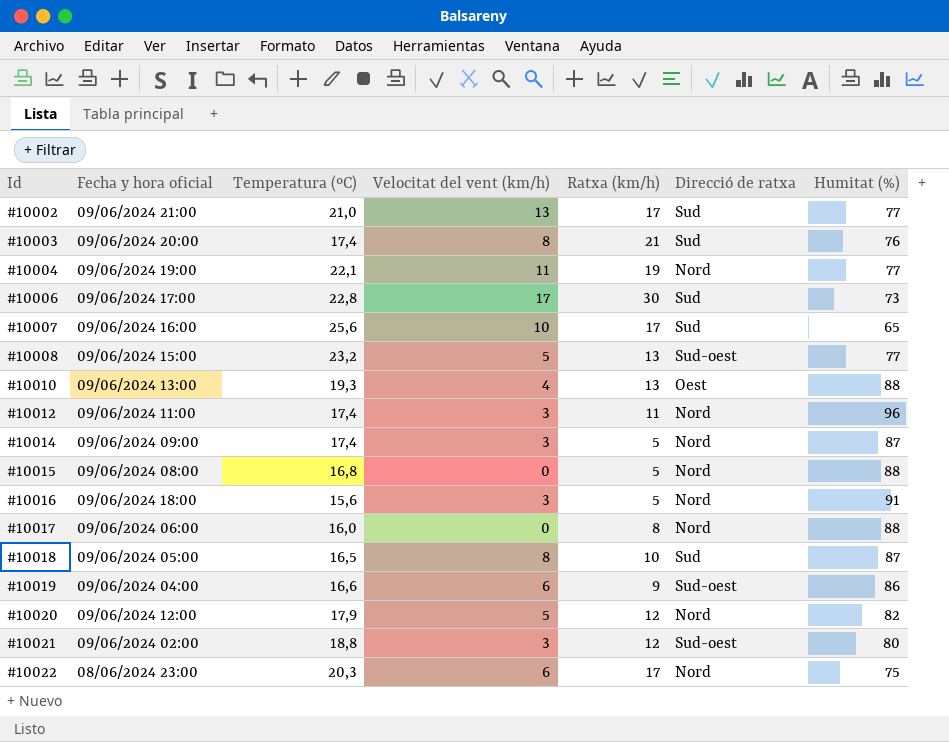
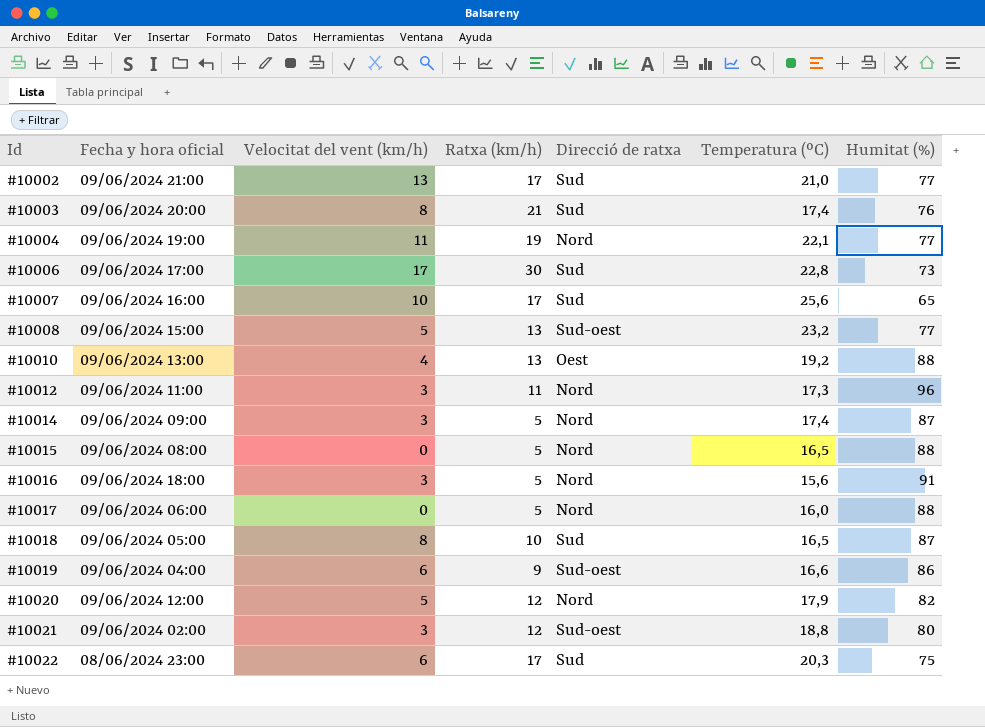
column Temperatura (ºC) | position: 3 -> 6
#10010 | Temperatura (ºC): 19,3 -> 19,2
#10012 | Temperatura (ºC): 17,4 -> 17,3
#10015 | Temperatura (ºC): 16,8 -> 16,5
#10017 | Ratxa (km/h): 8 -> 5
#10022 | Direcció de ratxa: Nord -> Sud

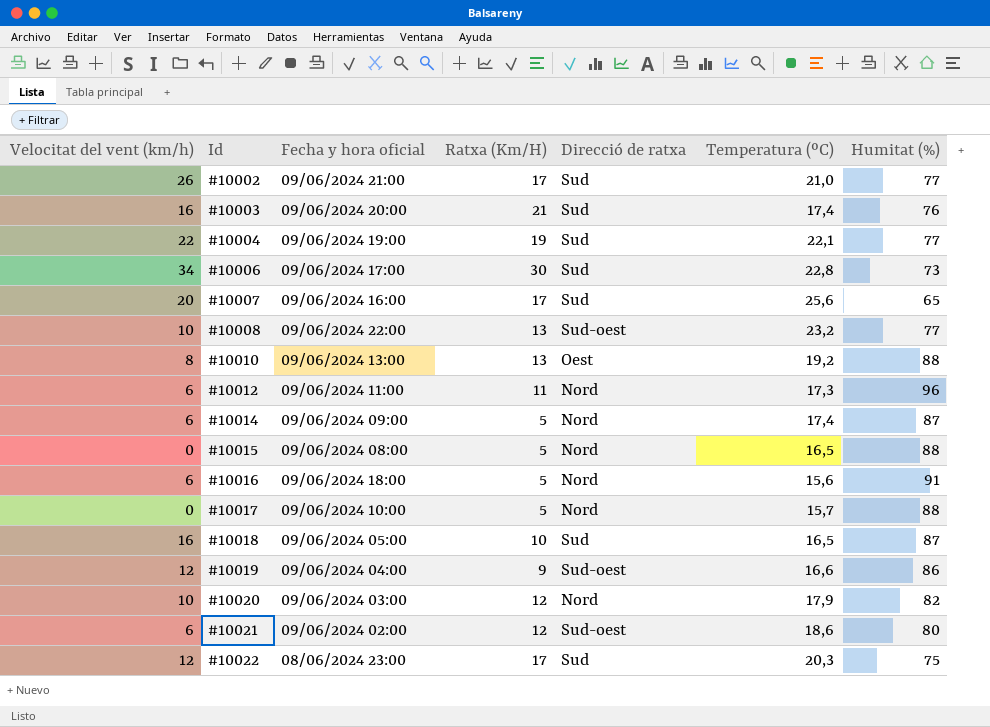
column Velocitat del vent (km/h) | position: 3 -> 1
column name: Ratxa (km/h) -> Ratxa (Km/H)
#10002 | Velocitat del vent (km/h): 13 -> 26
#10003 | Velocitat del vent (km/h): 8 -> 16
#10004 | Velocitat del vent (km/h): 11 -> 22
#10004 | Direcció de ratxa: Nord -> Sud
#10006 | Velocitat del vent (km/h): 17 -> 34
#10007 | Velocitat del vent (km/h): 10 -> 20
#10008 | Velocitat del vent (km/h): 5 -> 10
#10008 | Fecha y hora oficial: 09/06/2024 15:00 -> 09/06/2024 22:00
#10010 | Velocitat del vent (km/h): 4 -> 8
#10012 | Velocitat del vent (km/h): 3 -> 6
#10014 | Velocitat del vent (km/h): 3 -> 6
#10016 | Velocitat del vent (km/h): 3 -> 6
#10017 | Fecha y hora oficial: 09/06/2024 06:00 -> 09/06/2024 10:00
#10017 | Temperatura (ºC): 16,0 -> 15,7
#10018 | Velocitat del vent (km/h): 8 -> 16
#10019 | Velocitat del vent (km/h): 6 -> 12
#10020 | Velocitat del vent (km/h): 5 -> 10
#10020 | Fecha y hora oficial: 09/06/2024 12:00 -> 09/06/2024 03:00
#10021 | Velocitat del vent (km/h): 3 -> 6
#10021 | Temperatura (ºC): 18,8 -> 18,6
#10022 | Velocitat del vent (km/h): 6 -> 12

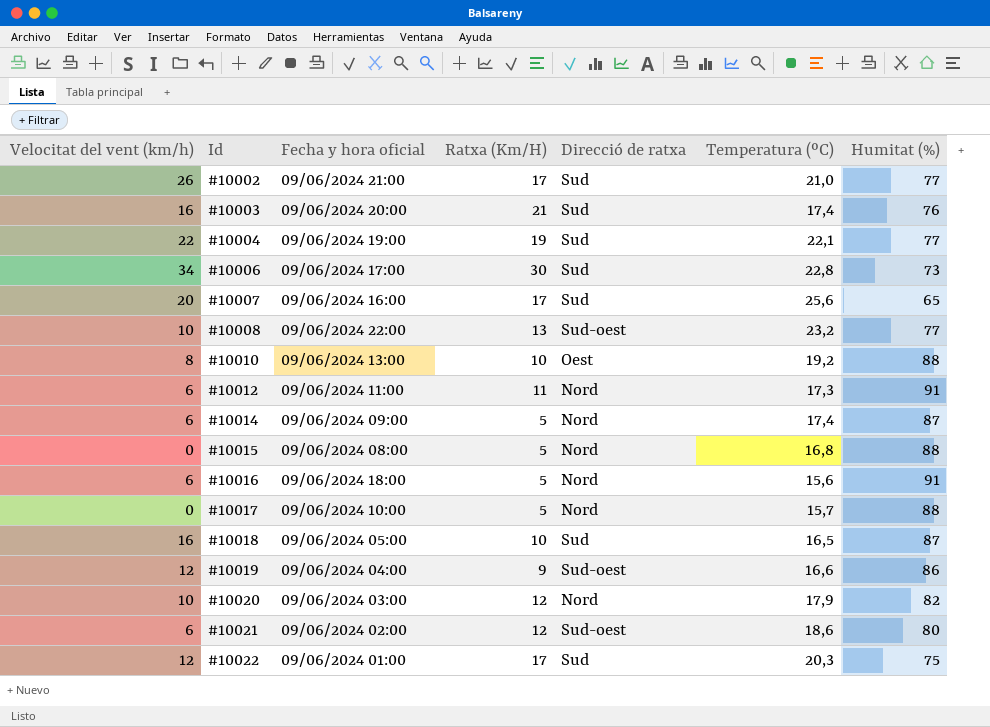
#10010 | Ratxa (Km/H): 13 -> 10
#10012 | Humitat (%): 96 -> 91
#10015 | Temperatura (ºC): 16,5 -> 16,8
#10022 | Fecha y hora oficial: 08/06/2024 23:00 -> 09/06/2024 01:00

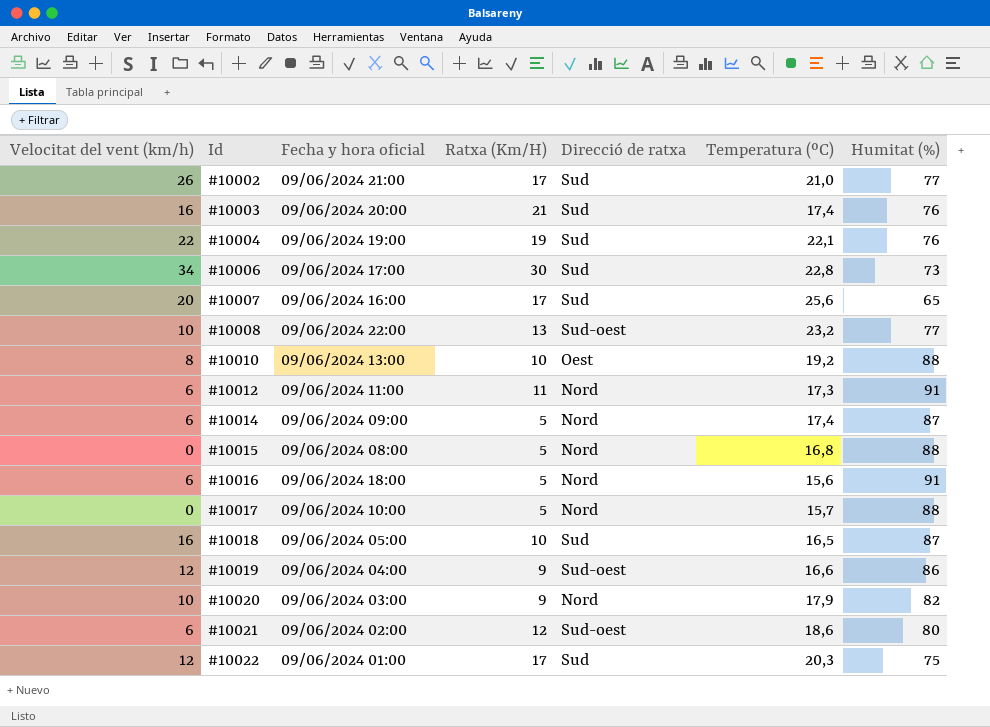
#10004 | Humitat (%): 77 -> 76
#10020 | Ratxa (Km/H): 12 -> 9

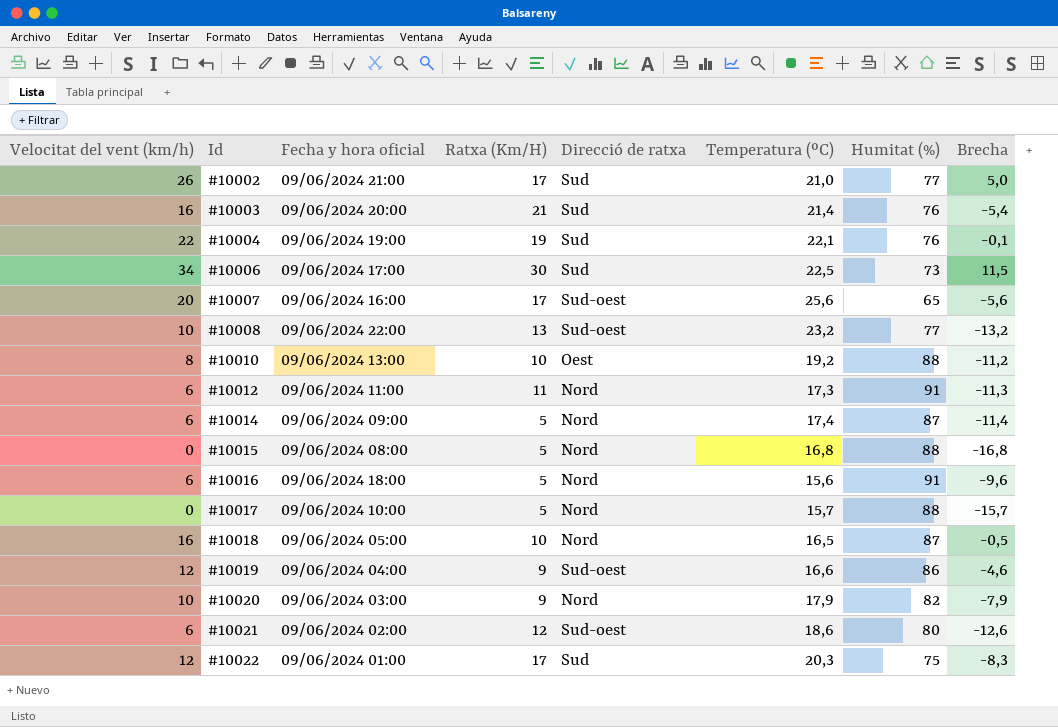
column Brecha | formula: none -> [Velocitat del vent (km/h)] - [Temperatura (ºC)]
#10003 | Temperatura (ºC): 17,4 -> 21,4
#10006 | Temperatura (ºC): 22,8 -> 22,5
#10007 | Direcció de ratxa: Sud -> Sud-oest
#10018 | Direcció de ratxa: Sud -> Nord

